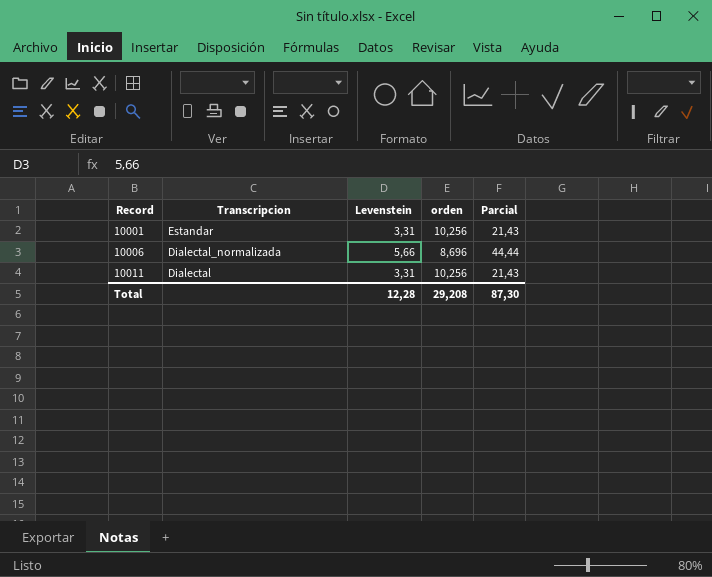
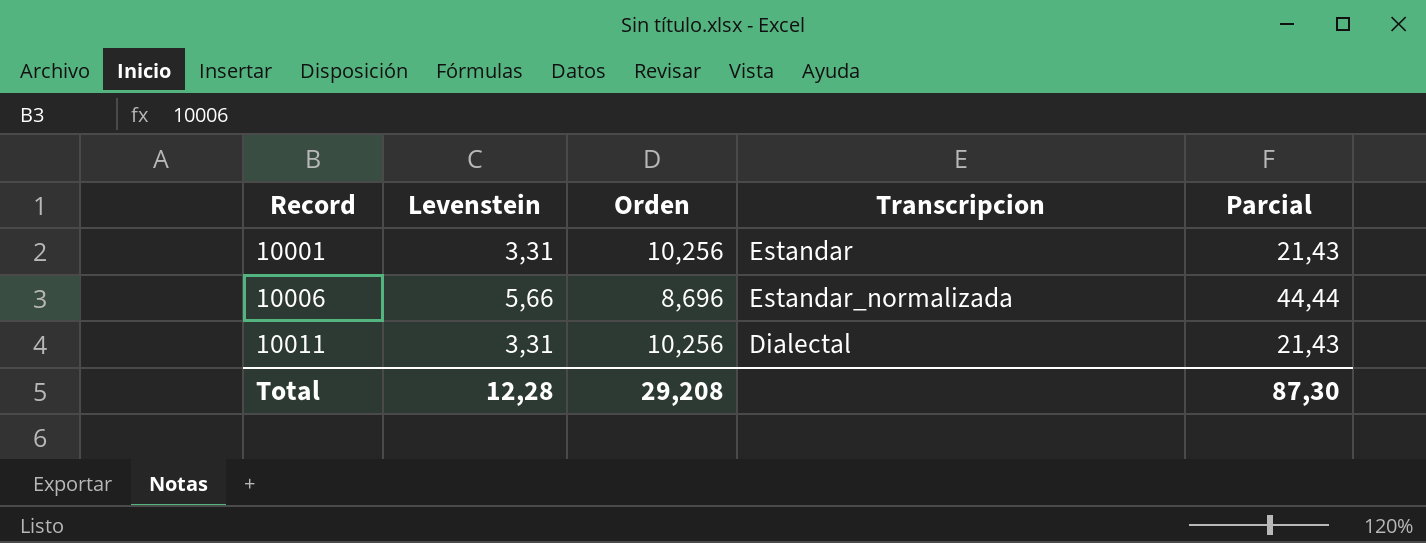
column name: orden -> Orden
column Transcripcion | position: 2 -> 4
10006 | Transcripcion: Dialectal_normalizada -> Estandar_normalizada

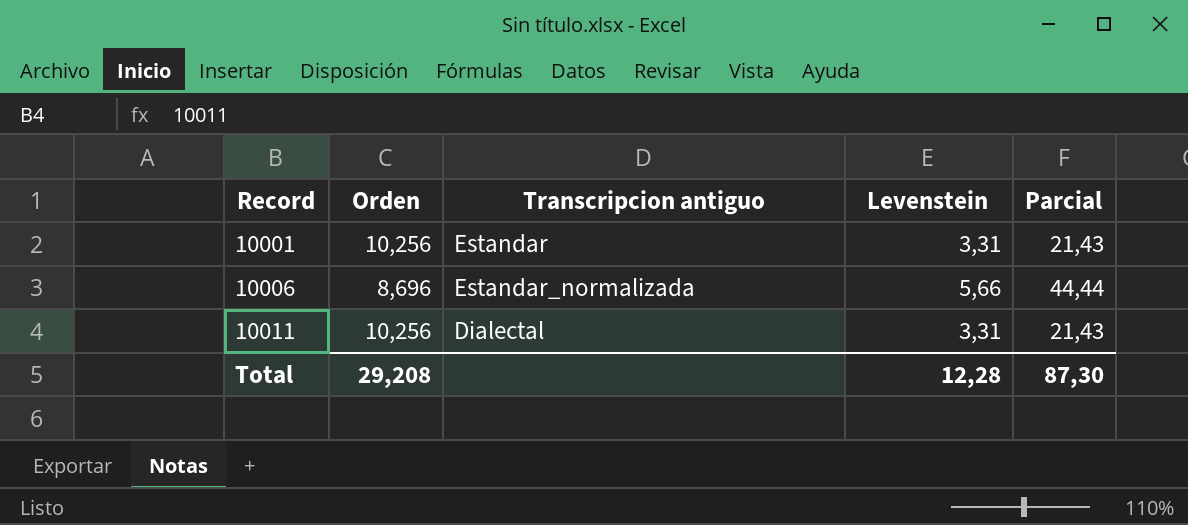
column name: Transcripcion -> Transcripcion antiguo
column Levenstein | position: 2 -> 4

